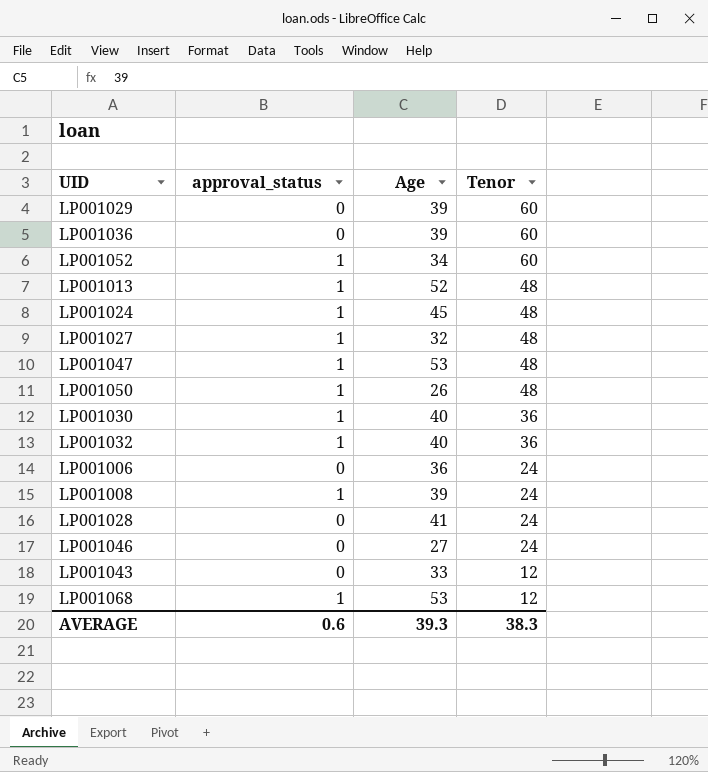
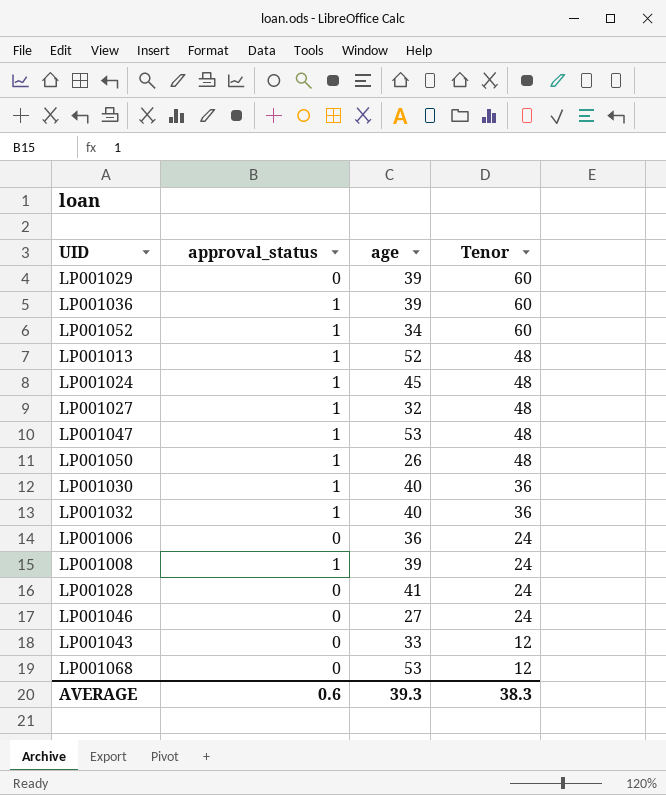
column name: Age -> age
LP001036 | approval_status: 0 -> 1
LP001068 | approval_status: 1 -> 0

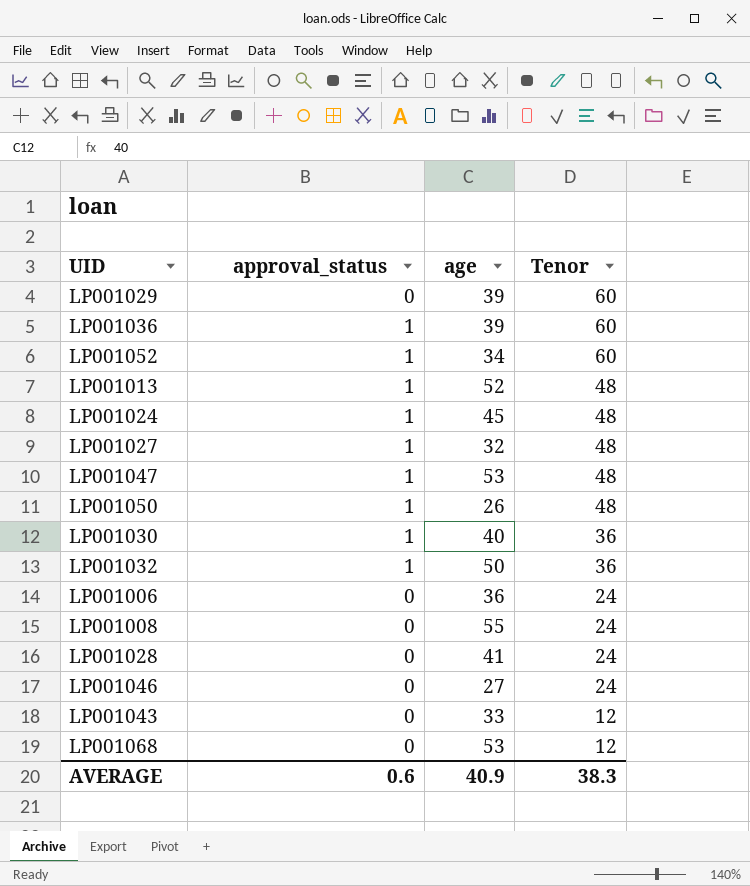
LP001032 | age: 40 -> 50
LP001008 | approval_status: 1 -> 0
LP001008 | age: 39 -> 55
AVERAGE | age: 39.3 -> 40.9

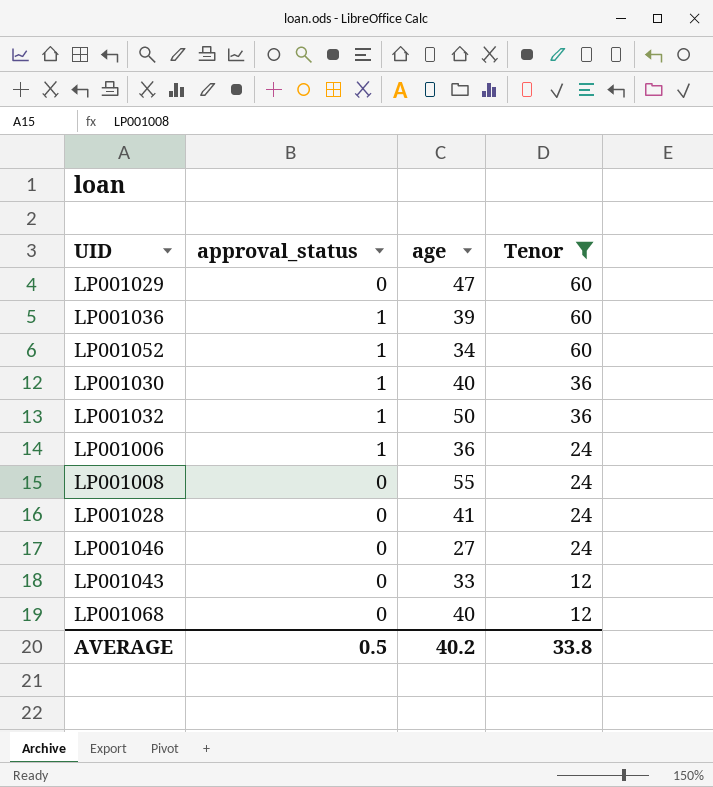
filter: none -> Tenor != 48
LP001029 | age: 39 -> 47
LP001006 | approval_status: 0 -> 1
LP001068 | age: 53 -> 40
AVERAGE | approval_status: 0.6 -> 0.5
AVERAGE | age: 40.9 -> 40.2
AVERAGE | Tenor: 38.3 -> 33.8

